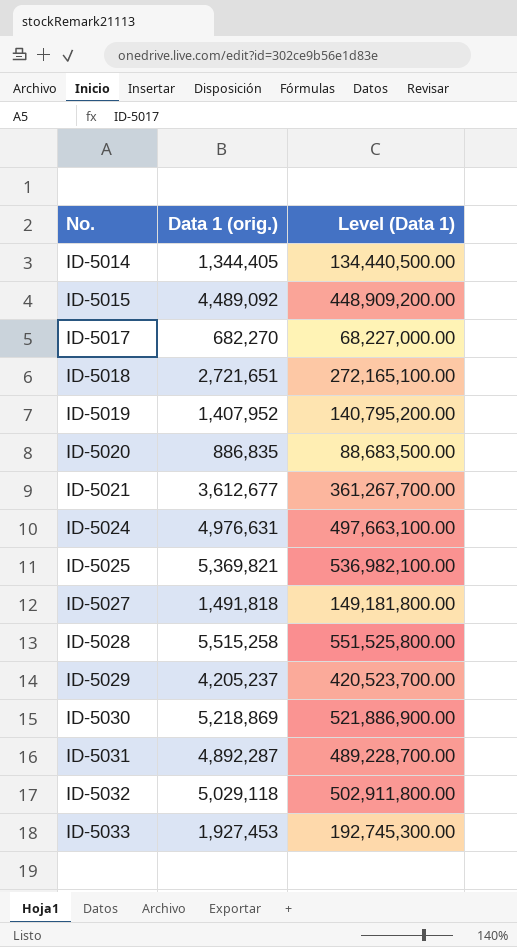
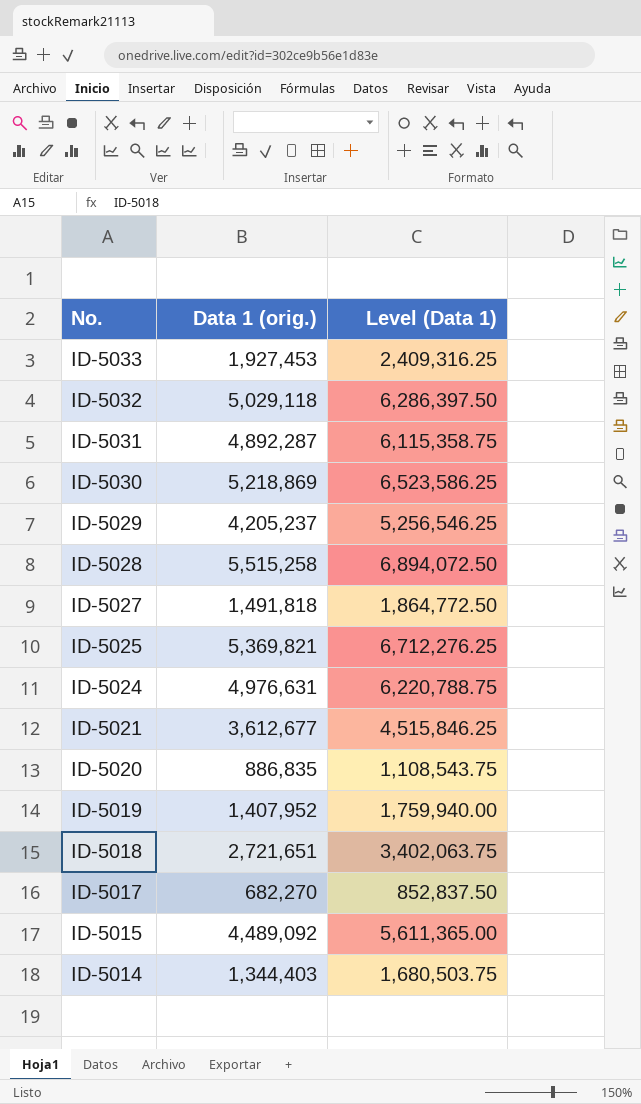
row order: No. ascending -> No. descending
column Level (Data 1) | formula: [Data 1 (orig.)] * 100 -> [Data 1 (orig.)] * 1.25
ID-5014 | Data 1 (orig.): 1,344,405 -> 1,344,403

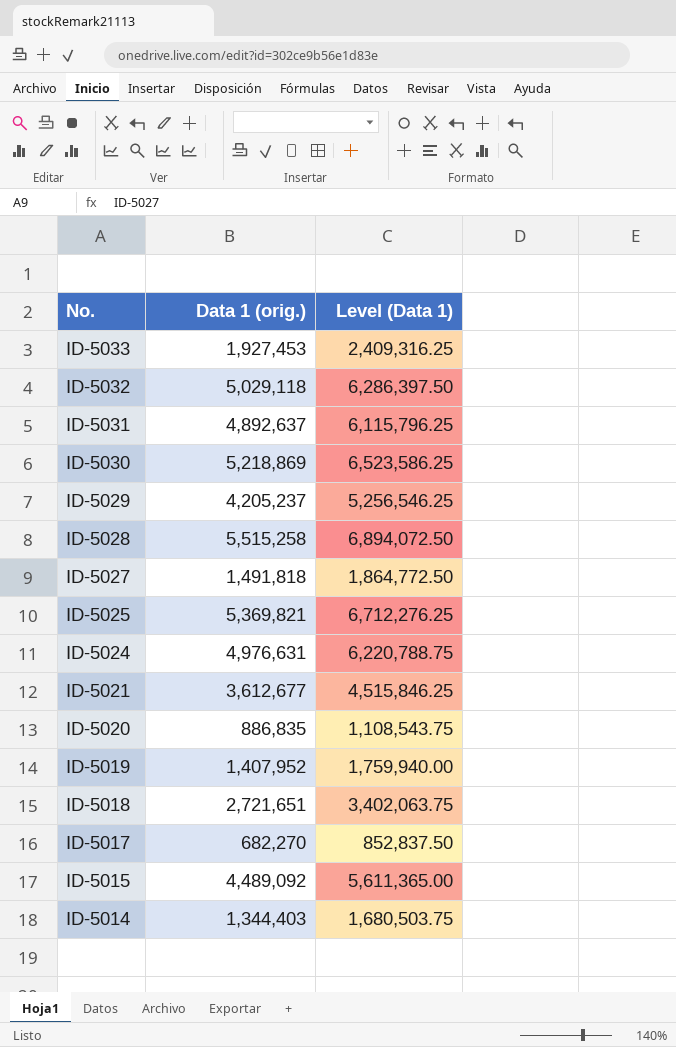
ID-5031 | Data 1 (orig.): 4,892,287 -> 4,892,637
ID-5031 | Level (Data 1): 6,115,358.75 -> 6,115,796.25

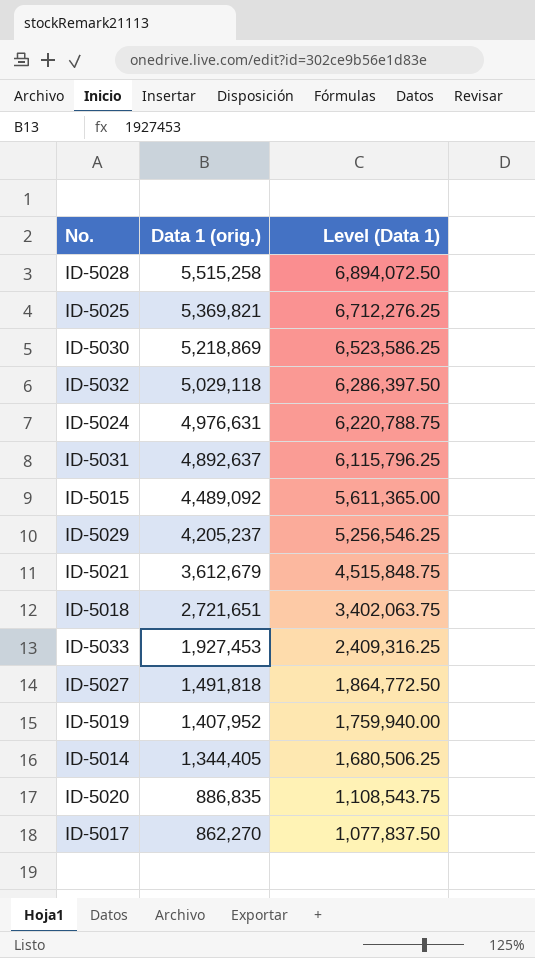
row order: No. descending -> Data 1 (orig.) descending
ID-5021 | Data 1 (orig.): 3,612,677 -> 3,612,679
ID-5021 | Level (Data 1): 4,515,846.25 -> 4,515,848.75
ID-5014 | Data 1 (orig.): 1,344,403 -> 1,344,405
ID-5014 | Level (Data 1): 1,680,503.75 -> 1,680,506.25
ID-5017 | Data 1 (orig.): 682,270 -> 862,270
ID-5017 | Level (Data 1): 852,837.50 -> 1,077,837.50

